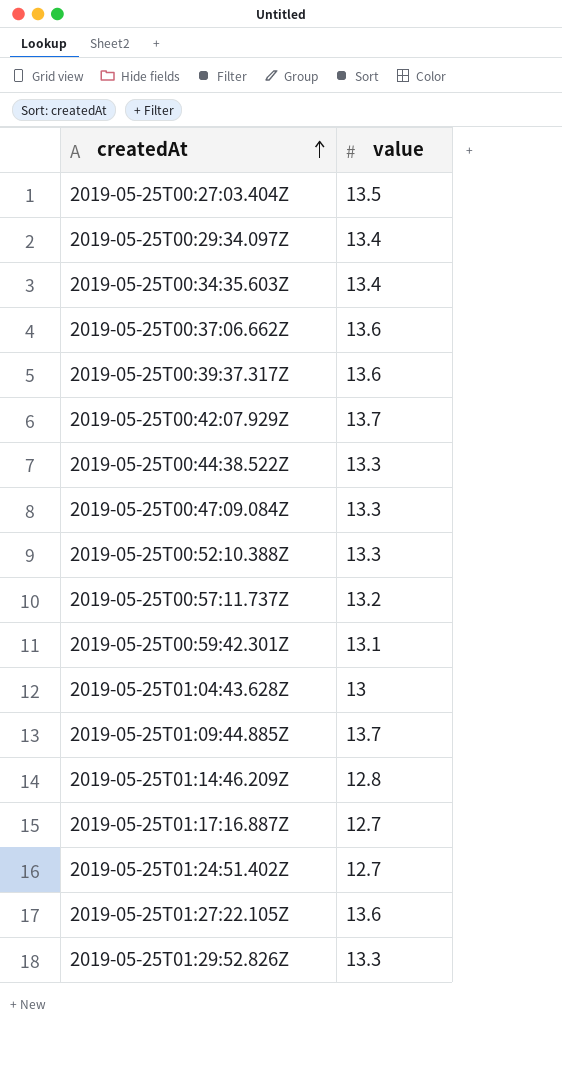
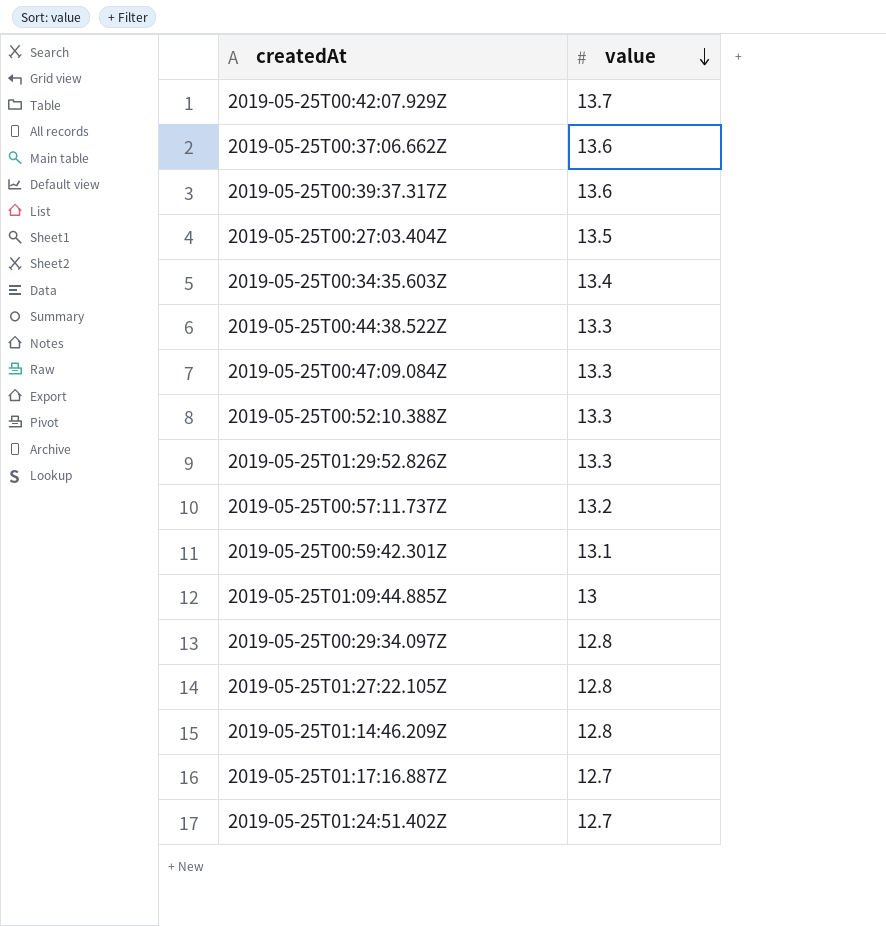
row order: createdAt ascending -> value descending
row 2019-05-25T01:04:43.628Z: 13 -> none
2019-05-25T01:09:44.885Z | value: 13.7 -> 13
2019-05-25T00:29:34.097Z | value: 13.4 -> 12.8
2019-05-25T01:27:22.105Z | value: 13.6 -> 12.8

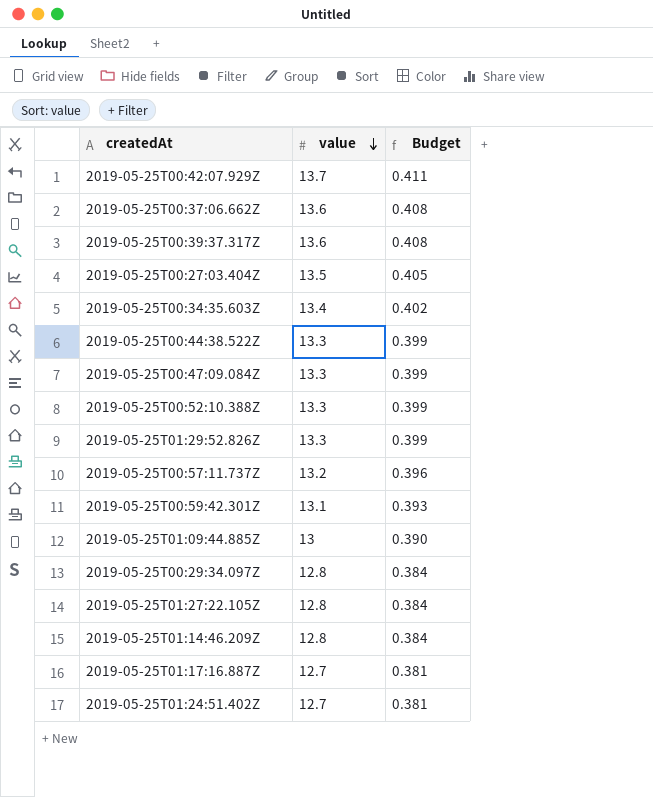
column Budget | formula: none -> [value] * 0.03

